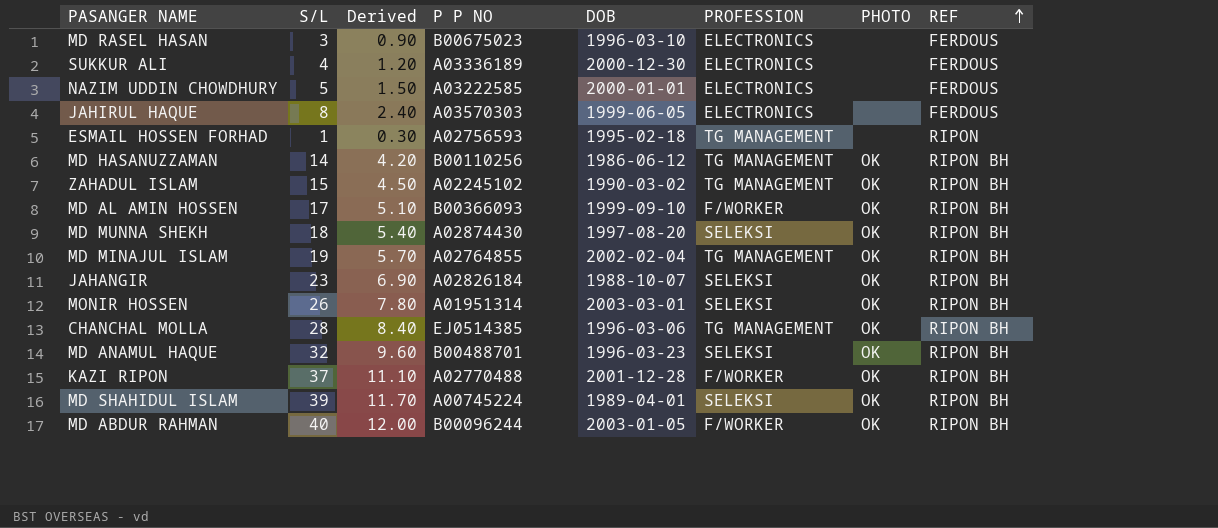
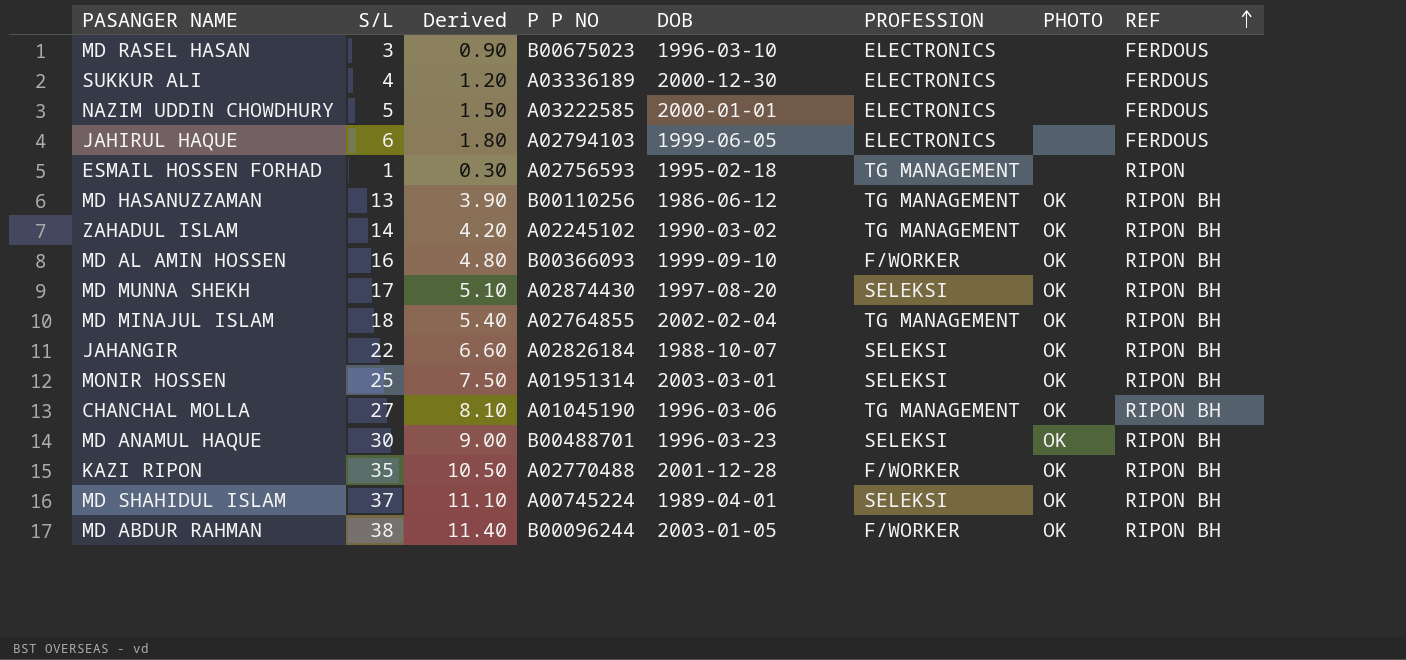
JAHIRUL HAQUE | S/L: 8 -> 6
JAHIRUL HAQUE | Derived: 2.40 -> 1.80
JAHIRUL HAQUE | P P NO: A03570303 -> A02794103
MD HASANUZZAMAN | S/L: 14 -> 13
MD HASANUZZAMAN | Derived: 4.20 -> 3.90
ZAHADUL ISLAM | S/L: 15 -> 14
ZAHADUL ISLAM | Derived: 4.50 -> 4.20
MD AL AMIN HOSSEN | S/L: 17 -> 16
MD AL AMIN HOSSEN | Derived: 5.10 -> 4.80
MD MUNNA SHEKH | S/L: 18 -> 17
MD MUNNA SHEKH | Derived: 5.40 -> 5.10
MD MINAJUL ISLAM | S/L: 19 -> 18
MD MINAJUL ISLAM | Derived: 5.70 -> 5.40
JAHANGIR | S/L: 23 -> 22
JAHANGIR | Derived: 6.90 -> 6.60
MONIR HOSSEN | S/L: 26 -> 25
MONIR HOSSEN | Derived: 7.80 -> 7.50
CHANCHAL MOLLA | S/L: 28 -> 27
CHANCHAL MOLLA | Derived: 8.40 -> 8.10
CHANCHAL MOLLA | P P NO: EJ0514385 -> A01045190
MD ANAMUL HAQUE | S/L: 32 -> 30
MD ANAMUL HAQUE | Derived: 9.60 -> 9.00
KAZI RIPON | S/L: 37 -> 35
KAZI RIPON | Derived: 11.10 -> 10.50
MD SHAHIDUL ISLAM | S/L: 39 -> 37
MD SHAHIDUL ISLAM | Derived: 11.70 -> 11.10
MD ABDUR RAHMAN | S/L: 40 -> 38
MD ABDUR RAHMAN | Derived: 12.00 -> 11.40

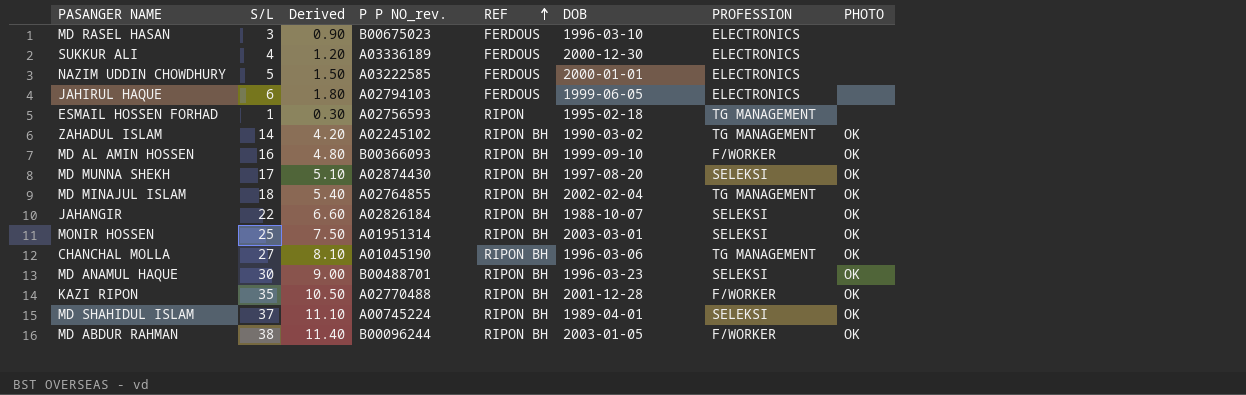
column name: P P NO -> P P NO_rev.
column REF | position: 8 -> 5
row MD HASANUZZAMAN: 13 | 3.90 | B00110256 | 1986-06-12 | TG MANAGEMENT | OK | RIPON BH -> none

